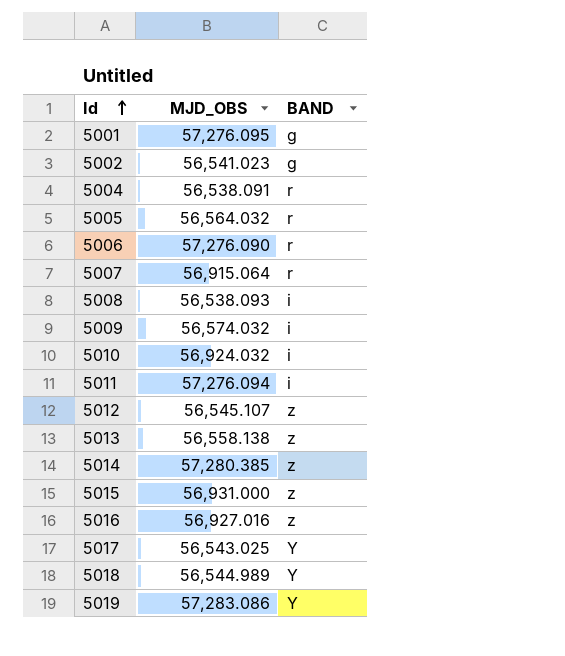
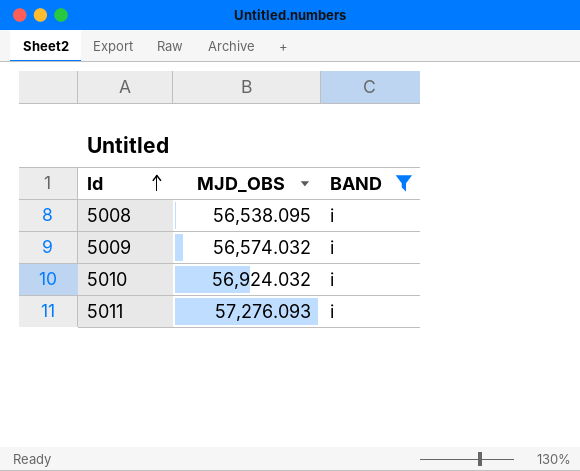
filter: none -> BAND = i
5008 | MJD_OBS: 56,538.093 -> 56,538.095
5011 | MJD_OBS: 57,276.094 -> 57,276.093

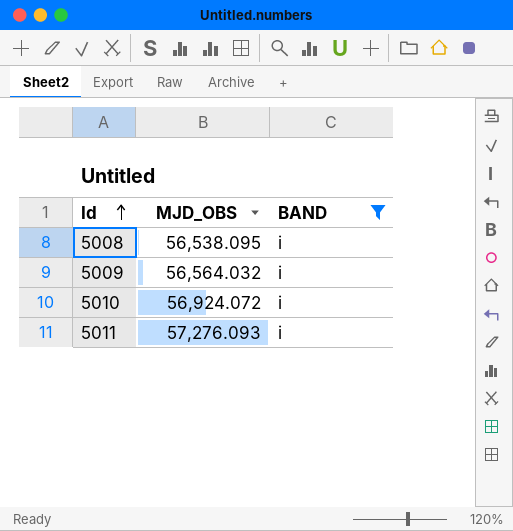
5009 | MJD_OBS: 56,574.032 -> 56,564.032
5010 | MJD_OBS: 56,924.032 -> 56,924.072

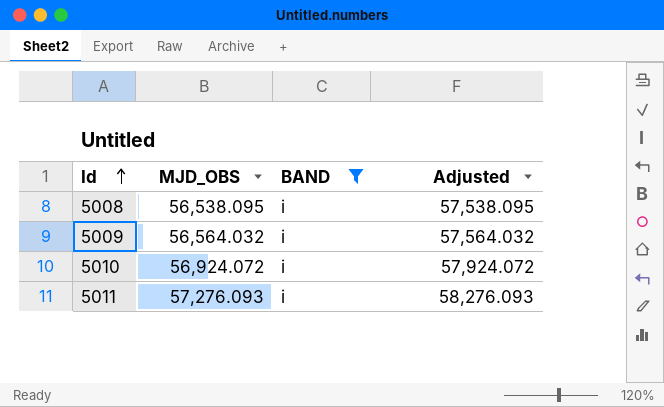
column Adjusted | formula: none -> [MJD_OBS] + 1000

